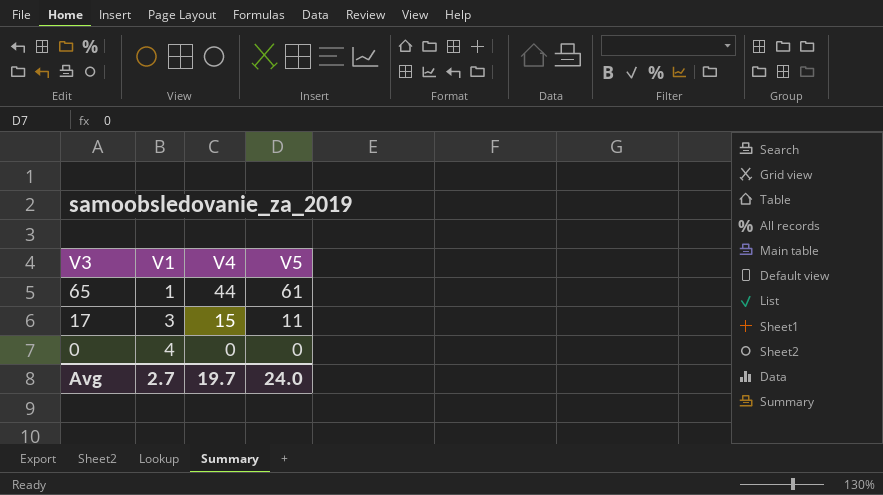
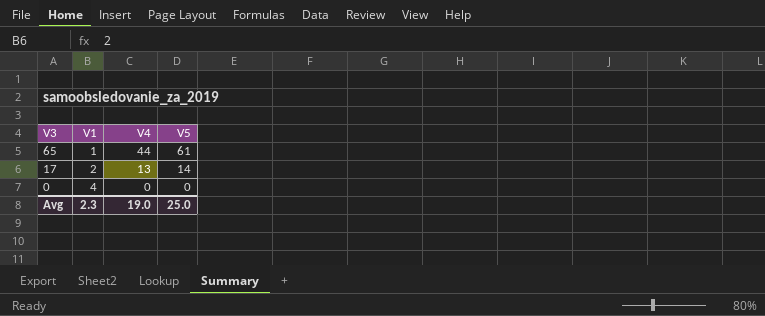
17 | V1: 3 -> 2
17 | V4: 15 -> 13
17 | V5: 11 -> 14
Avg | V1: 2.7 -> 2.3
Avg | V4: 19.7 -> 19.0
Avg | V5: 24.0 -> 25.0

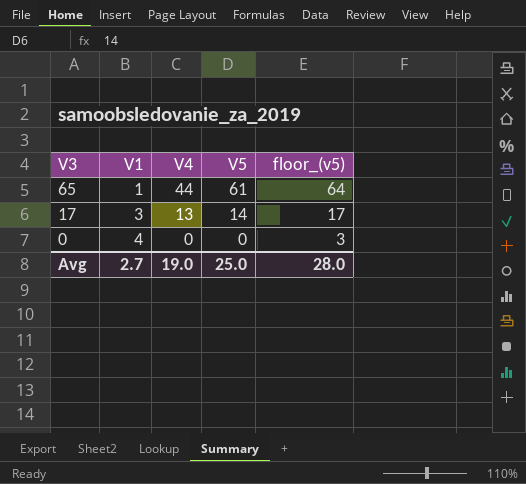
column floor_(v5) | formula: none -> [V5] + 3
17 | V1: 2 -> 3
Avg | V1: 2.3 -> 2.7

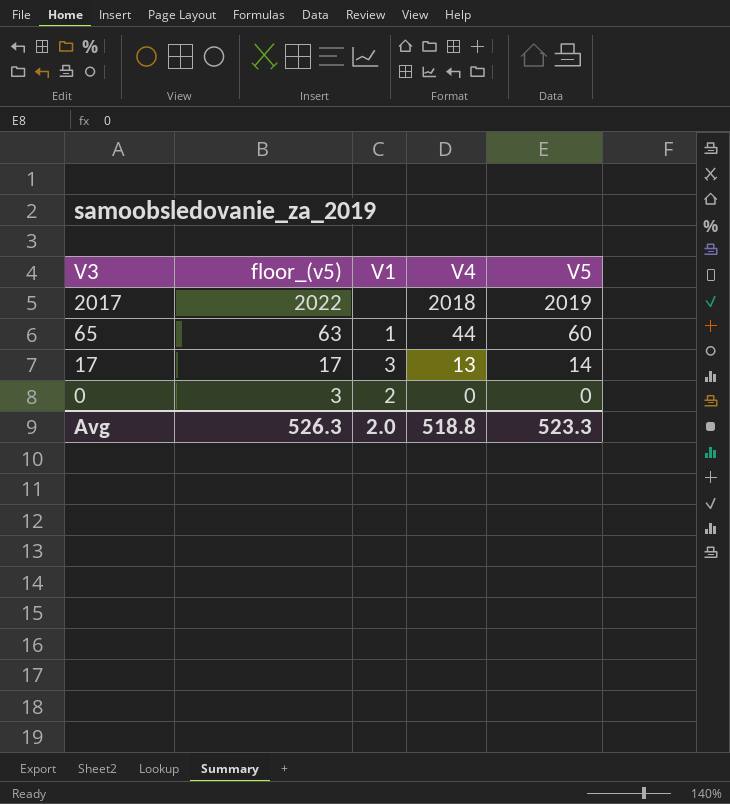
column floor_(v5) | position: 5 -> 2
row 2017: none -> 2022 | none | 2018 | 2019
65 | floor_(v5): 64 -> 63
65 | V5: 61 -> 60
0 | V1: 4 -> 2
Avg | floor_(v5): 28.0 -> 526.3
Avg | V1: 2.7 -> 2.0
Avg | V4: 19.0 -> 518.8
Avg | V5: 25.0 -> 523.3

